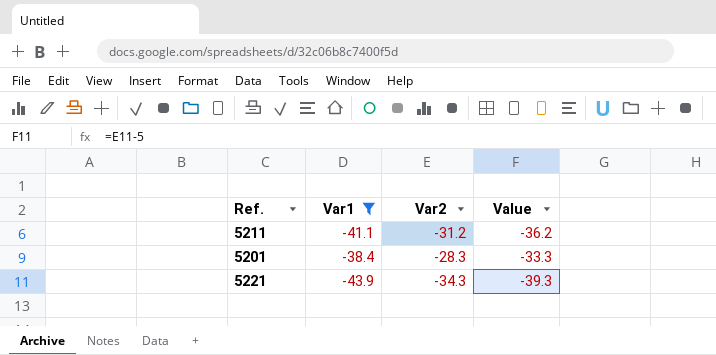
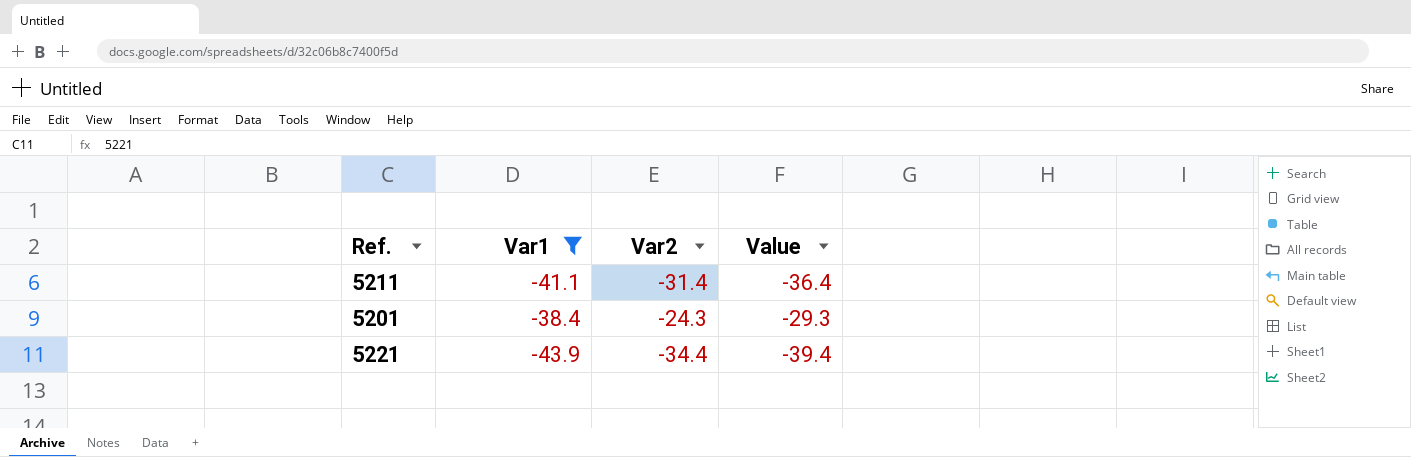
5211 | Var2: -31.2 -> -31.4
5211 | Value: -36.2 -> -36.4
5201 | Var2: -28.3 -> -24.3
5201 | Value: -33.3 -> -29.3
5221 | Var2: -34.3 -> -34.4
5221 | Value: -39.3 -> -39.4

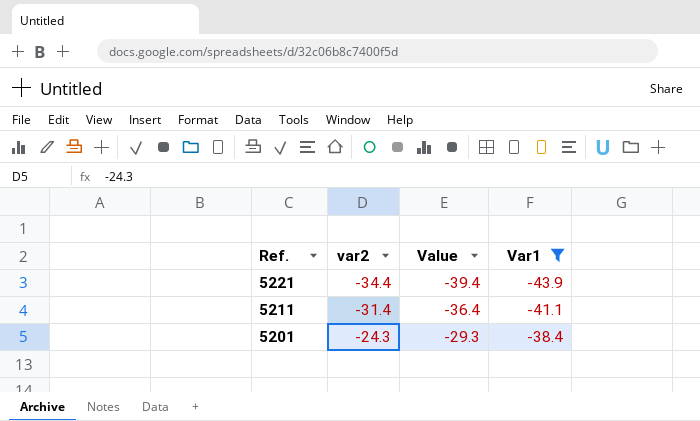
row order: none -> Ref. descending
column name: Var2 -> var2
column Var1 | position: 2 -> 4

